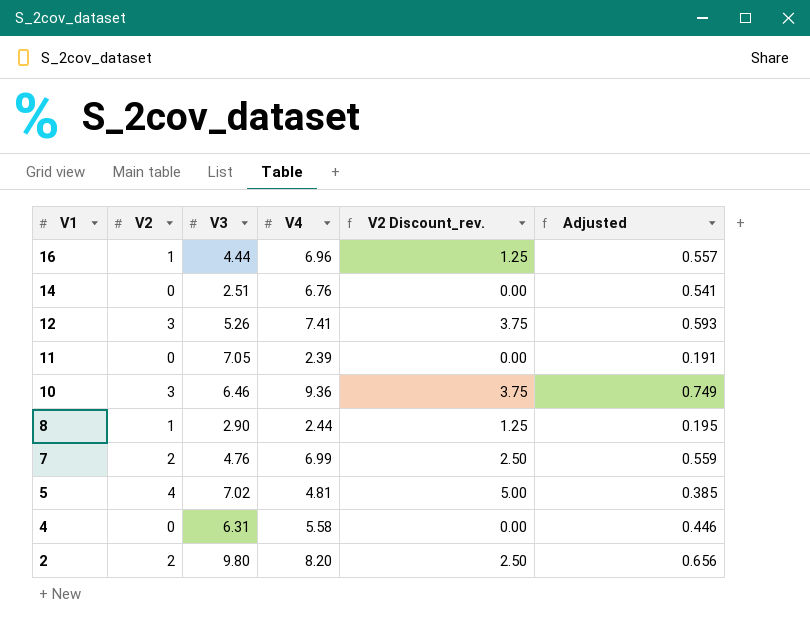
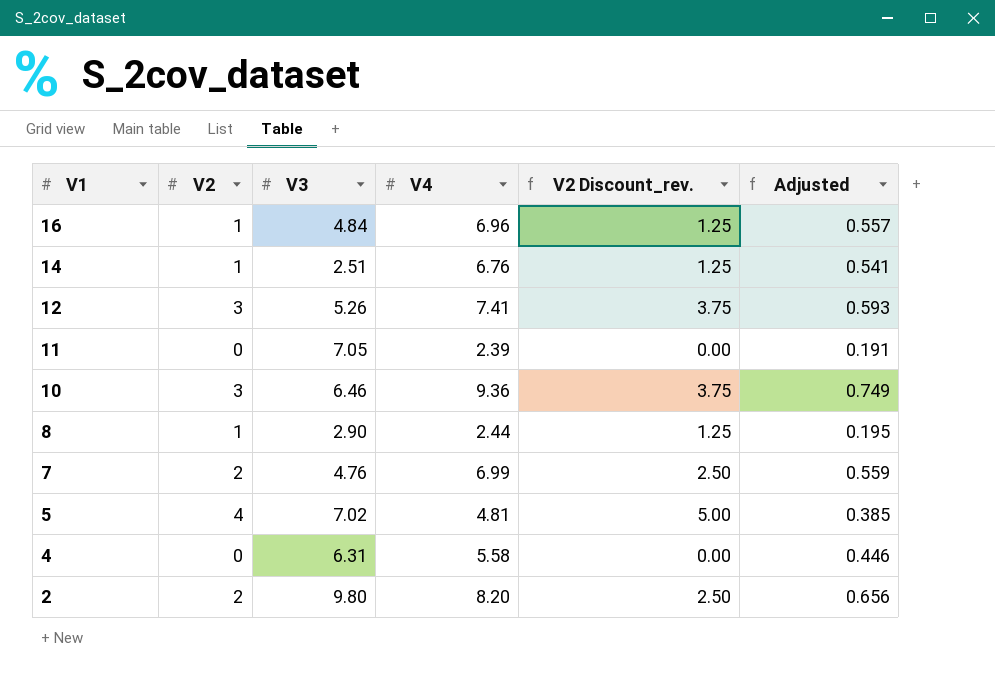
16 | V3: 4.44 -> 4.84
14 | V2: 0 -> 1
14 | V2 Discount_rev.: 0.00 -> 1.25

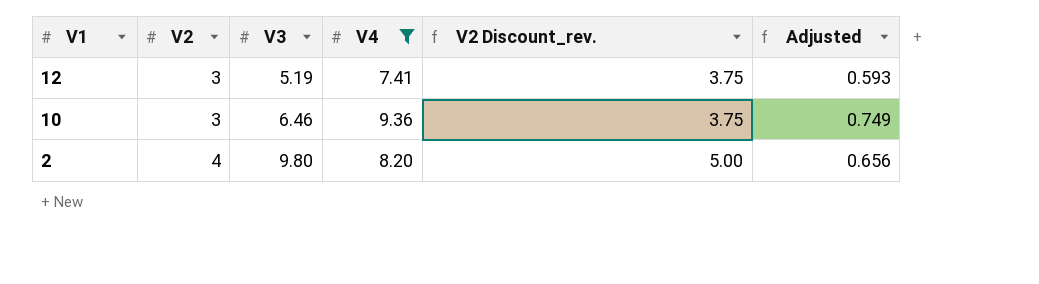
filter: none -> V4 >= 7.41
12 | V3: 5.26 -> 5.19
2 | V2: 2 -> 4
2 | V2 Discount_rev.: 2.50 -> 5.00

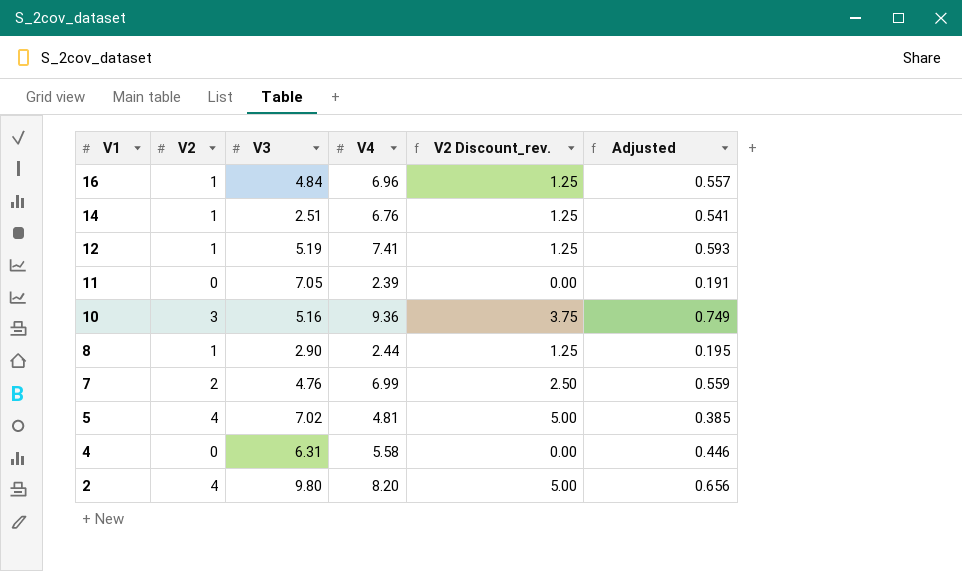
filter: V4 >= 7.41 -> none
12 | V2: 3 -> 1
12 | V2 Discount_rev.: 3.75 -> 1.25
10 | V3: 6.46 -> 5.16

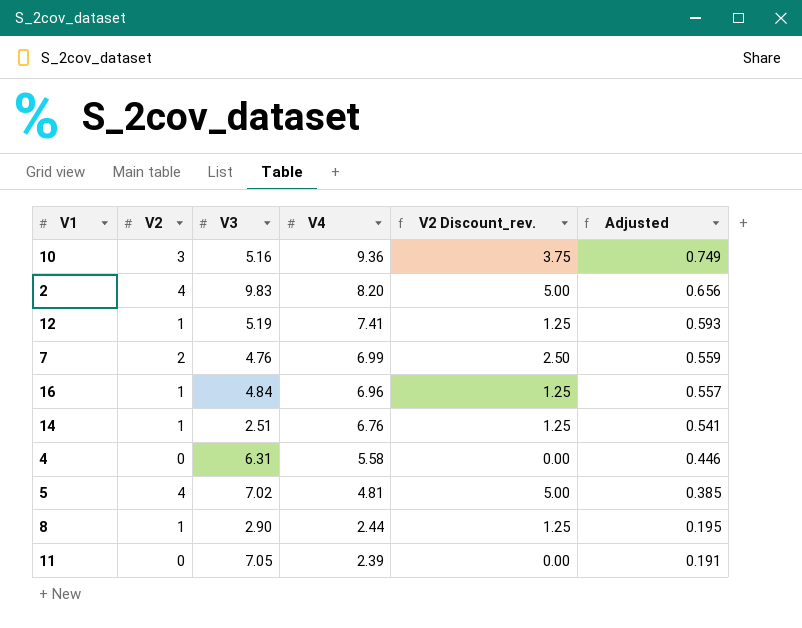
row order: V1 descending -> V4 descending
2 | V3: 9.80 -> 9.83

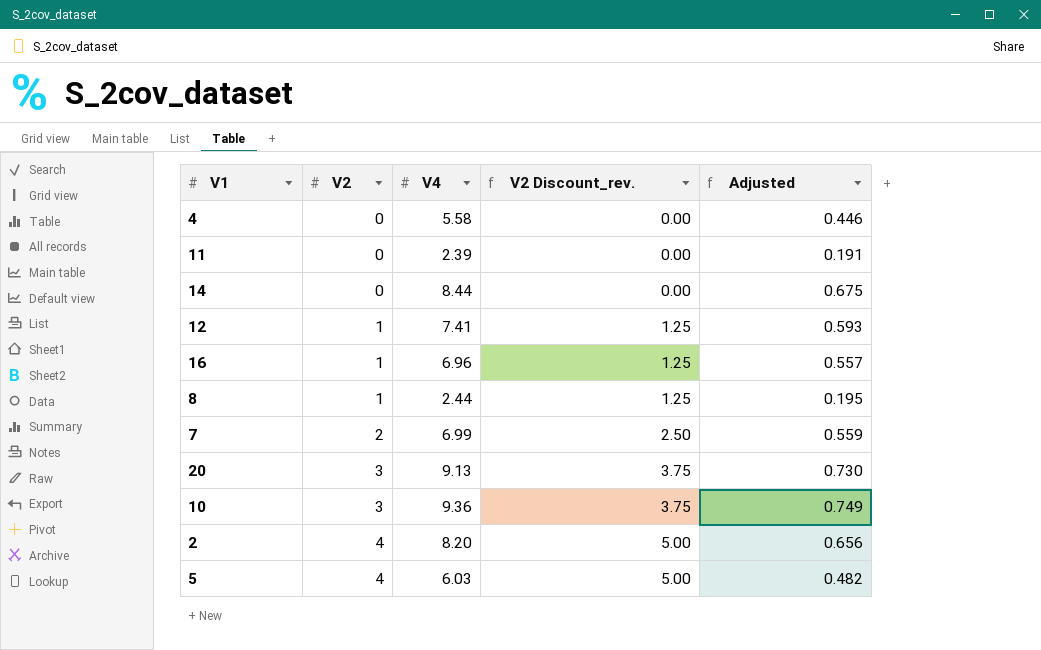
row order: V4 descending -> V2 ascending
column V3 | position: 3 -> none
14 | V2: 1 -> 0
14 | V4: 6.76 -> 8.44
14 | V2 Discount_rev.: 1.25 -> 0.00
14 | Adjusted: 0.541 -> 0.675
row 20: none -> 3 | 9.13 | 3.75 | 0.730
5 | V4: 4.81 -> 6.03
5 | Adjusted: 0.385 -> 0.482

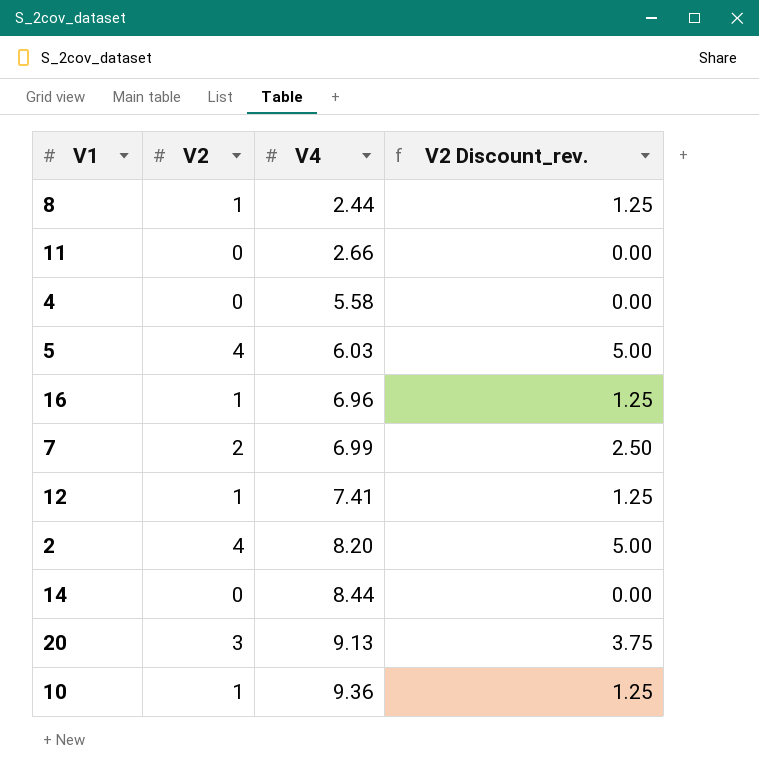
row order: V2 ascending -> V4 ascending
column Adjusted | formula: [V4] * 0.08 -> none
11 | V4: 2.39 -> 2.66
10 | V2: 3 -> 1
10 | V2 Discount_rev.: 3.75 -> 1.25

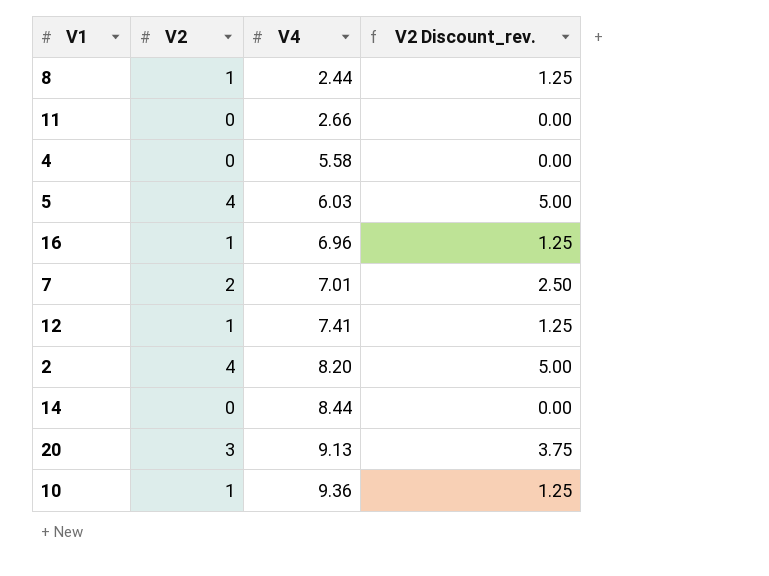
7 | V4: 6.99 -> 7.01

